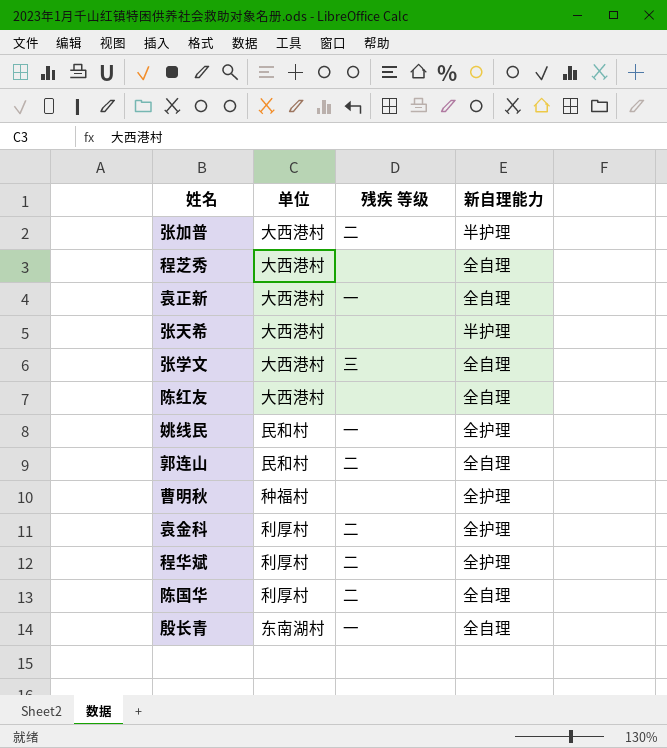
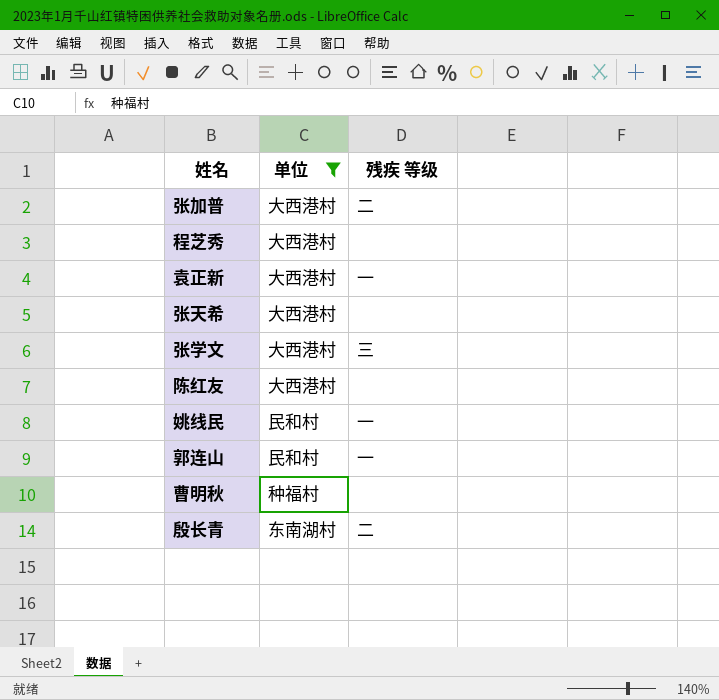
filter: none -> 单位 != 利厚村
column 新自理能力 | position: 4 -> none
郭连山 | 残疾 等级: 二 -> 一
殷长青 | 残疾 等级: 一 -> 二

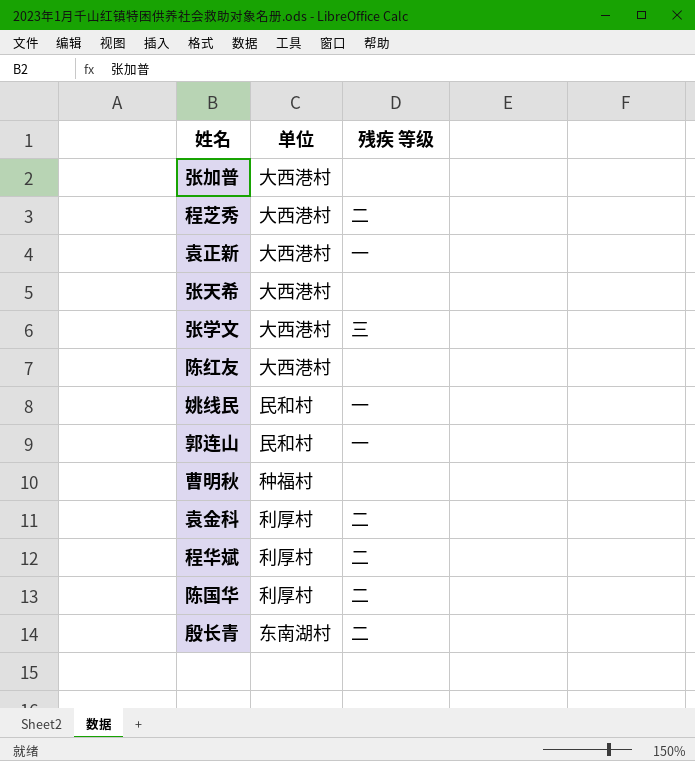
filter: 单位 != 利厚村 -> none
张加普 | 残疾 等级: 二 -> none
程芝秀 | 残疾 等级: none -> 二

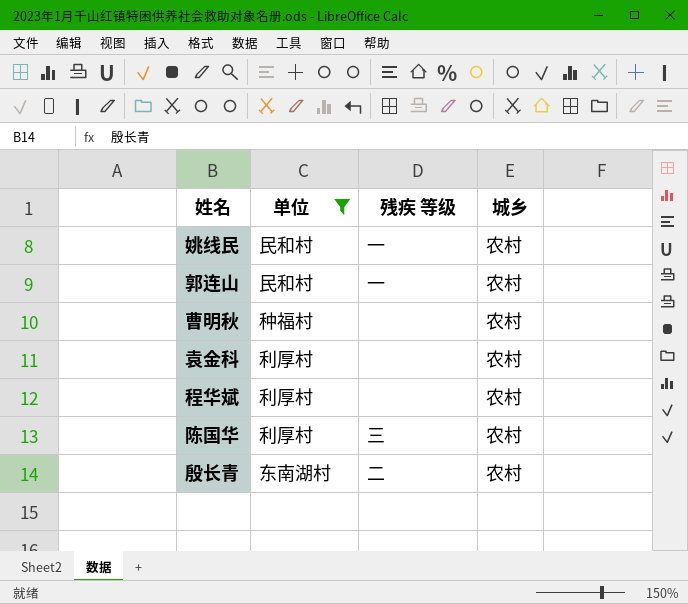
filter: none -> 单位 != 大西港村
column 城乡 | position: none -> 4
袁金科 | 残疾 等级: 二 -> none
程华斌 | 残疾 等级: 二 -> none
陈国华 | 残疾 等级: 二 -> 三

